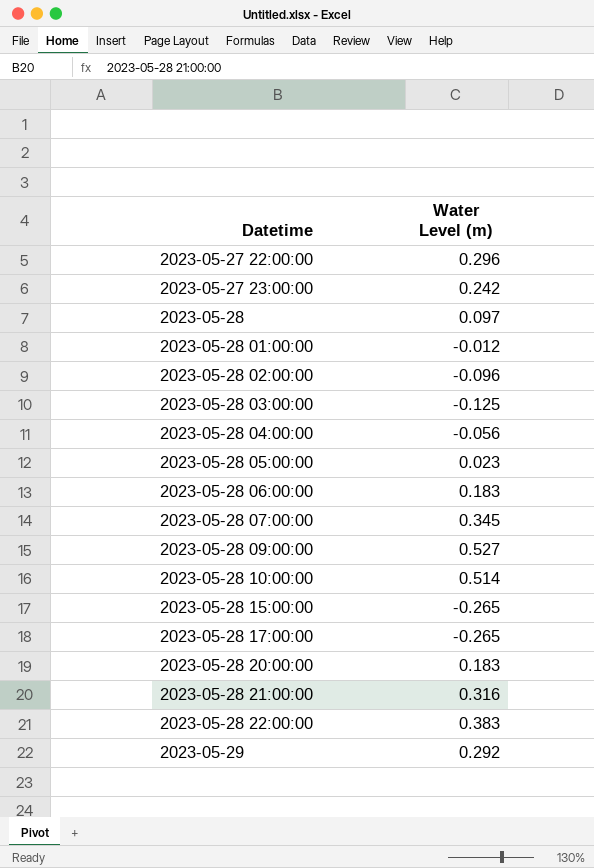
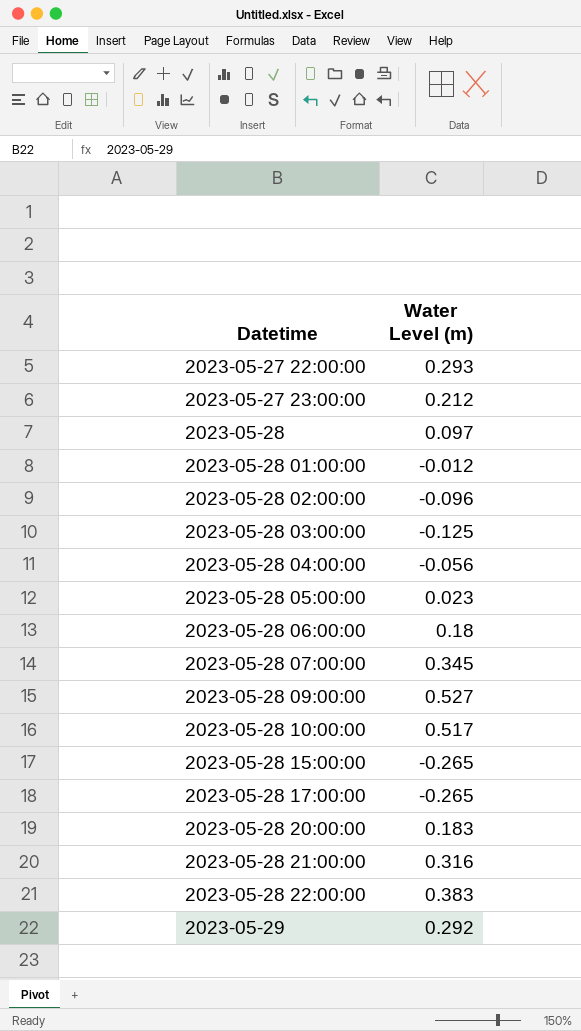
2023-05-27 22:00:00 | Water Level (m): 0.296 -> 0.293
2023-05-27 23:00:00 | Water Level (m): 0.242 -> 0.212
2023-05-28 06:00:00 | Water Level (m): 0.183 -> 0.18
2023-05-28 10:00:00 | Water Level (m): 0.514 -> 0.517

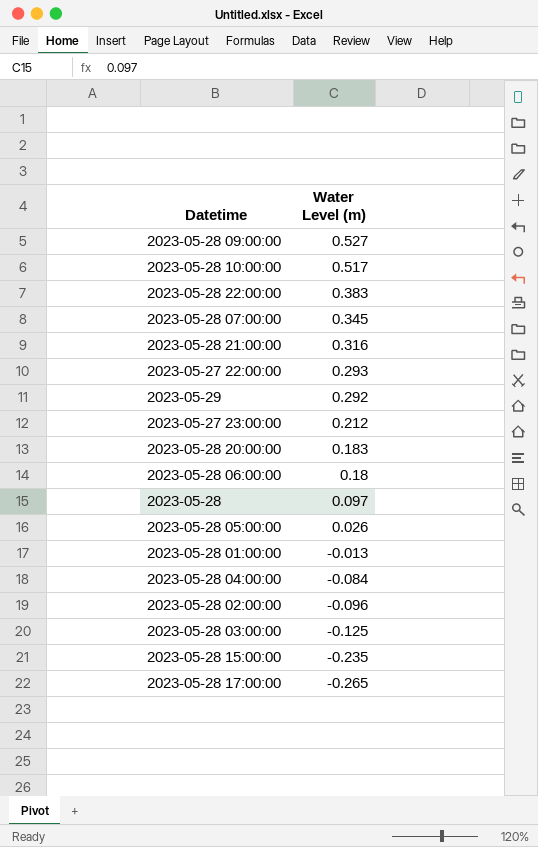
row order: Datetime ascending -> Water Level (m) descending
2023-05-28 05:00:00 | Water Level (m): 0.023 -> 0.026
2023-05-28 01:00:00 | Water Level (m): -0.012 -> -0.013
2023-05-28 04:00:00 | Water Level (m): -0.056 -> -0.084
2023-05-28 15:00:00 | Water Level (m): -0.265 -> -0.235

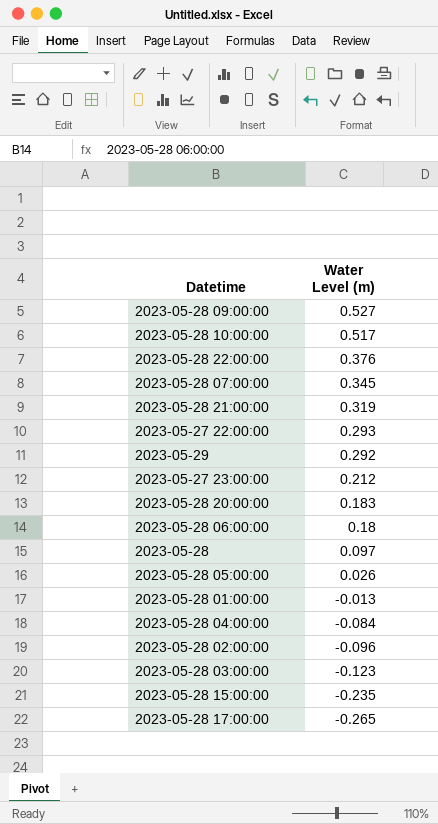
2023-05-28 22:00:00 | Water Level (m): 0.383 -> 0.376
2023-05-28 21:00:00 | Water Level (m): 0.316 -> 0.319
2023-05-28 03:00:00 | Water Level (m): -0.125 -> -0.123

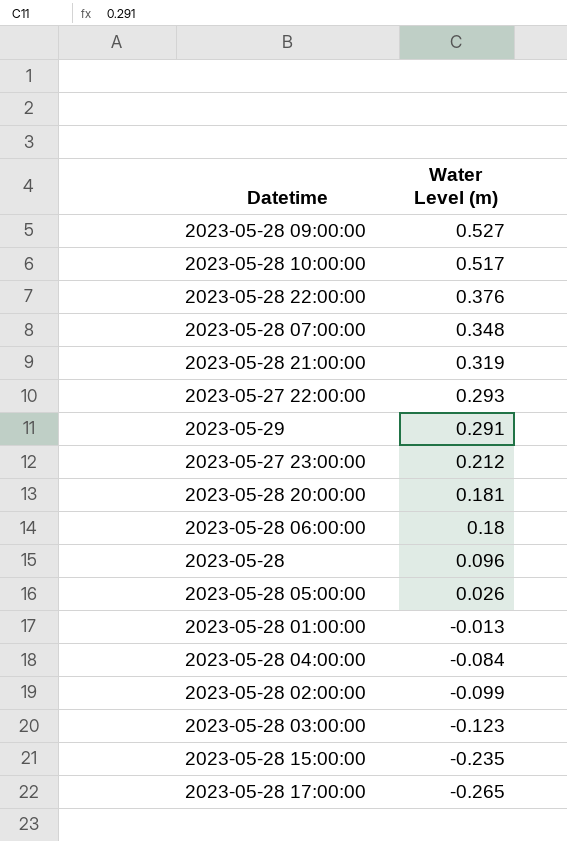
2023-05-28 07:00:00 | Water Level (m): 0.345 -> 0.348
2023-05-29 | Water Level (m): 0.292 -> 0.291
2023-05-28 20:00:00 | Water Level (m): 0.183 -> 0.181
2023-05-28 | Water Level (m): 0.097 -> 0.096
2023-05-28 02:00:00 | Water Level (m): -0.096 -> -0.099

